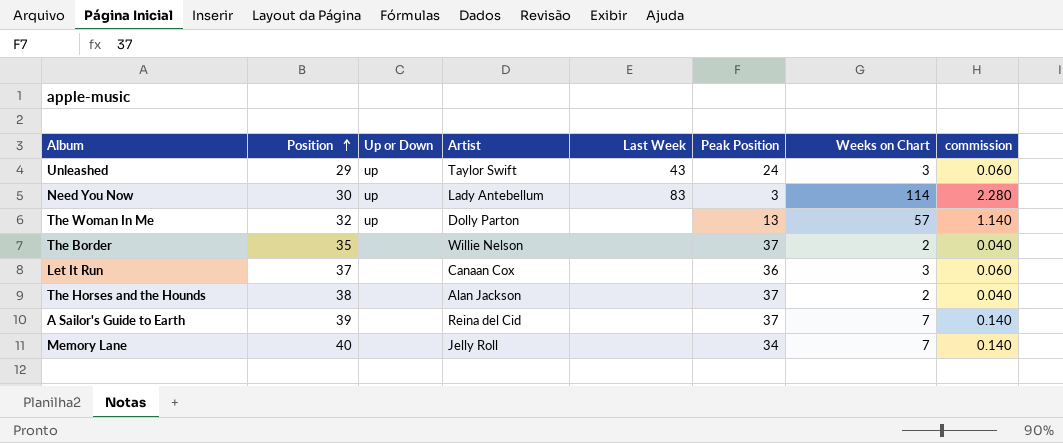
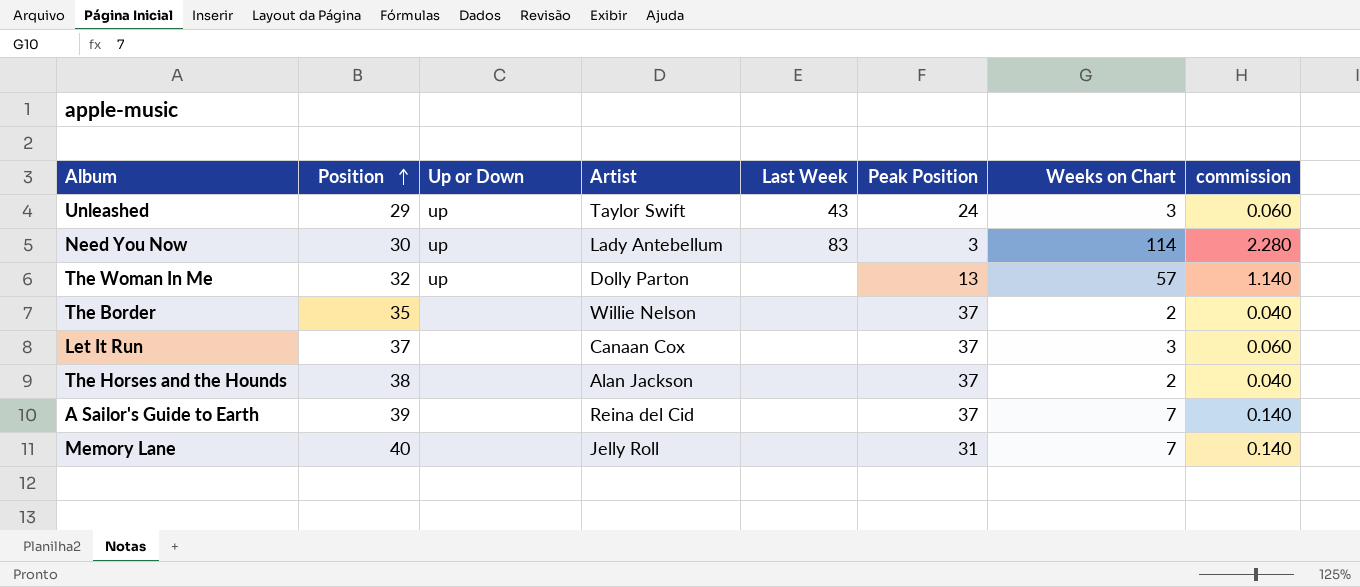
Let It Run | Peak Position: 36 -> 37
Memory Lane | Peak Position: 34 -> 31

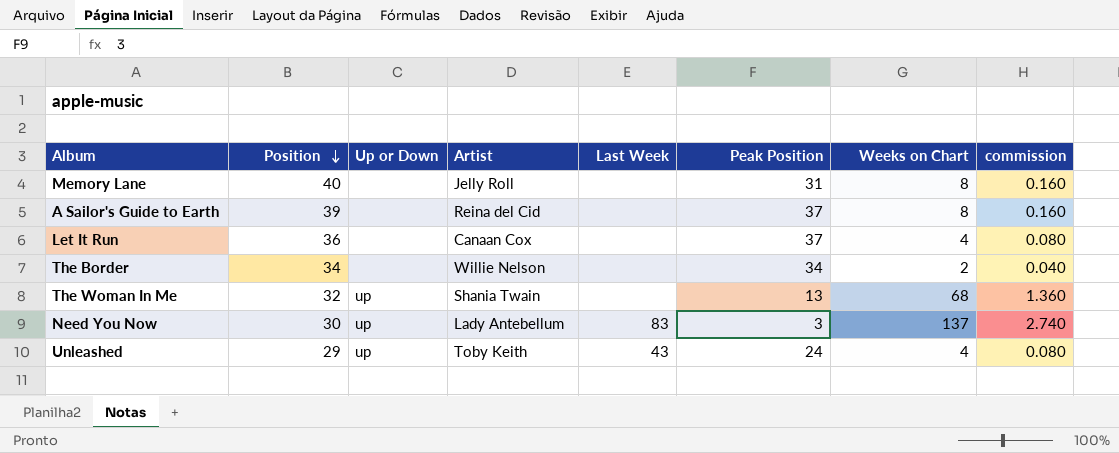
row order: Position ascending -> Position descending
row The Horses and the Hounds: 38 | none | Alan Jackson | none | 37 | 2 | 0.040 -> none
Memory Lane | Weeks on Chart: 7 -> 8
Memory Lane | commission: 0.140 -> 0.160
A Sailor's Guide to Earth | Weeks on Chart: 7 -> 8
A Sailor's Guide to Earth | commission: 0.140 -> 0.160
Let It Run | Position: 37 -> 36
Let It Run | Weeks on Chart: 3 -> 4
Let It Run | commission: 0.060 -> 0.080
The Border | Position: 35 -> 34
The Border | Peak Position: 37 -> 34
The Woman In Me | Artist: Dolly Parton -> Shania Twain
The Woman In Me | Weeks on Chart: 57 -> 68
The Woman In Me | commission: 1.140 -> 1.360
Need You Now | Weeks on Chart: 114 -> 137
Need You Now | commission: 2.280 -> 2.740
Unleashed | Artist: Taylor Swift -> Toby Keith
Unleashed | Weeks on Chart: 3 -> 4
Unleashed | commission: 0.060 -> 0.080

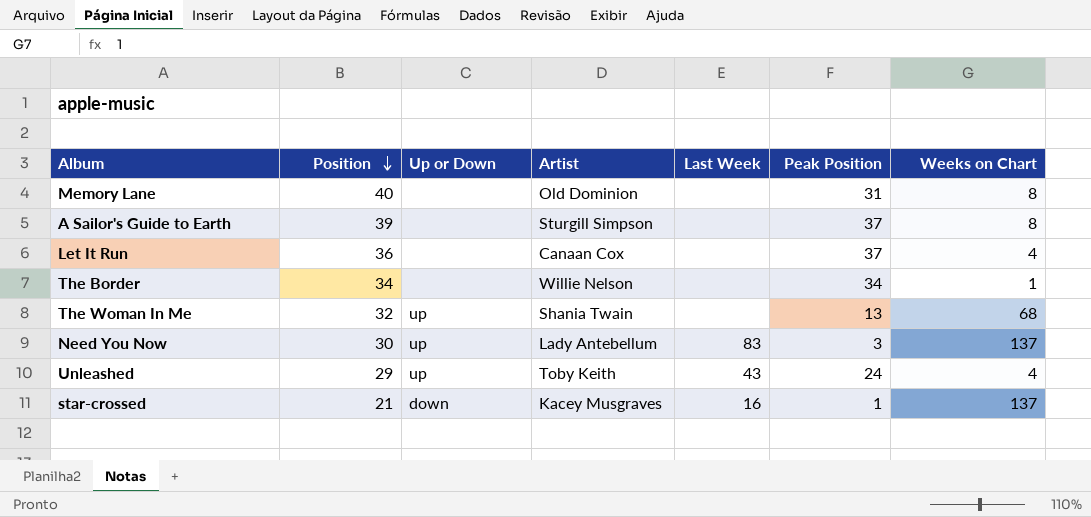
column commission | formula: [Weeks on Chart] * 0.02 -> none
Memory Lane | Artist: Jelly Roll -> Old Dominion
A Sailor's Guide to Earth | Artist: Reina del Cid -> Sturgill Simpson
The Border | Weeks on Chart: 2 -> 1
row star-crossed: none -> 21 | down | Kacey Musgraves | 16 | 1 | 137

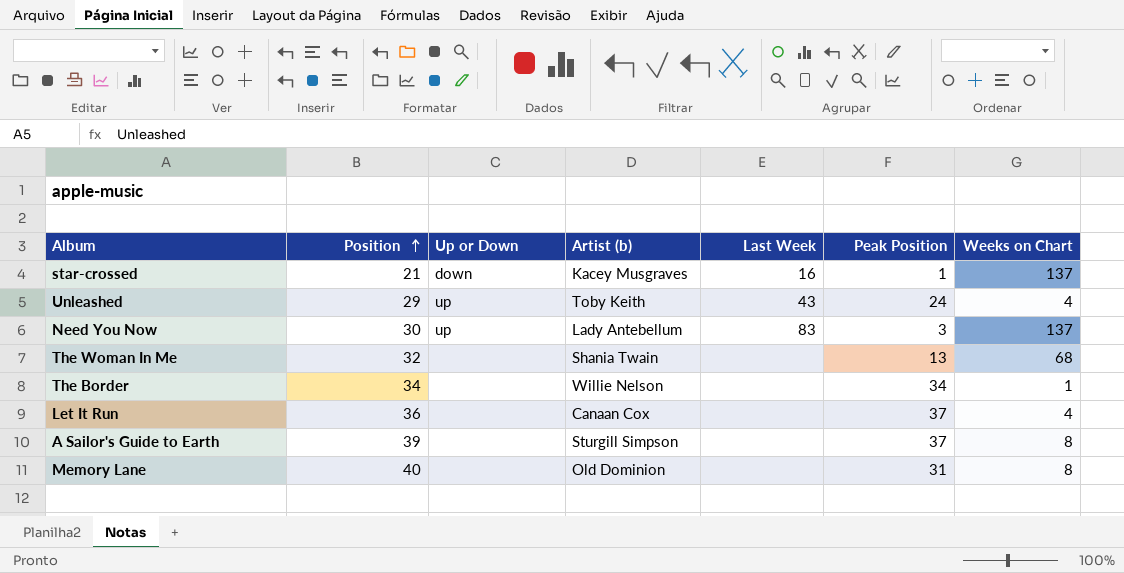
row order: Position descending -> Position ascending
column name: Artist -> Artist (b)
The Woman In Me | Up or Down: up -> none

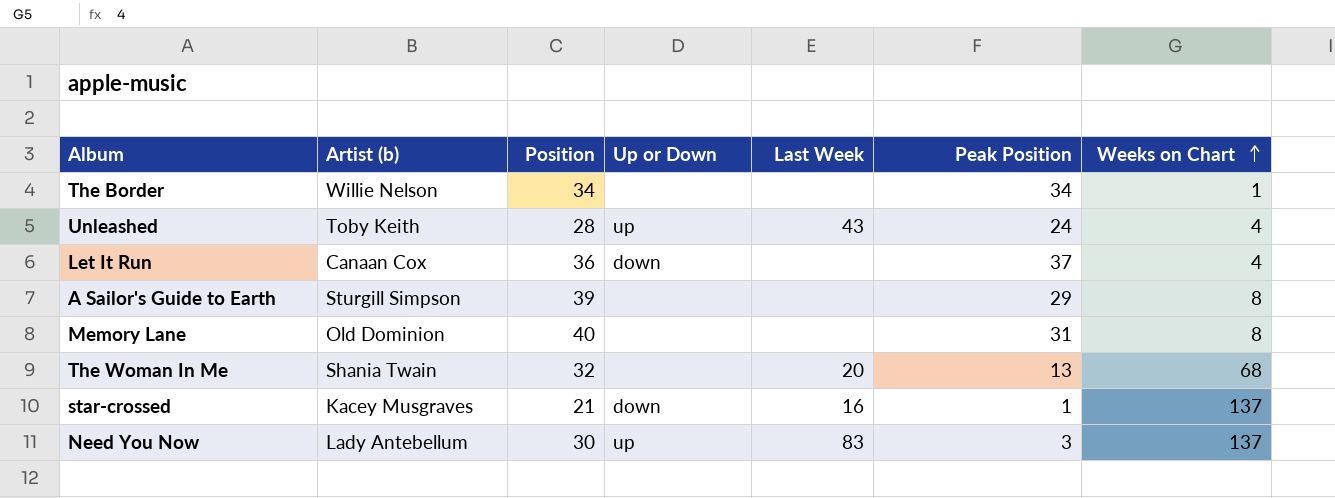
row order: Position ascending -> Weeks on Chart ascending
column Artist (b) | position: 4 -> 2
Unleashed | Position: 29 -> 28
Let It Run | Up or Down: none -> down
A Sailor's Guide to Earth | Peak Position: 37 -> 29
The Woman In Me | Last Week: none -> 20

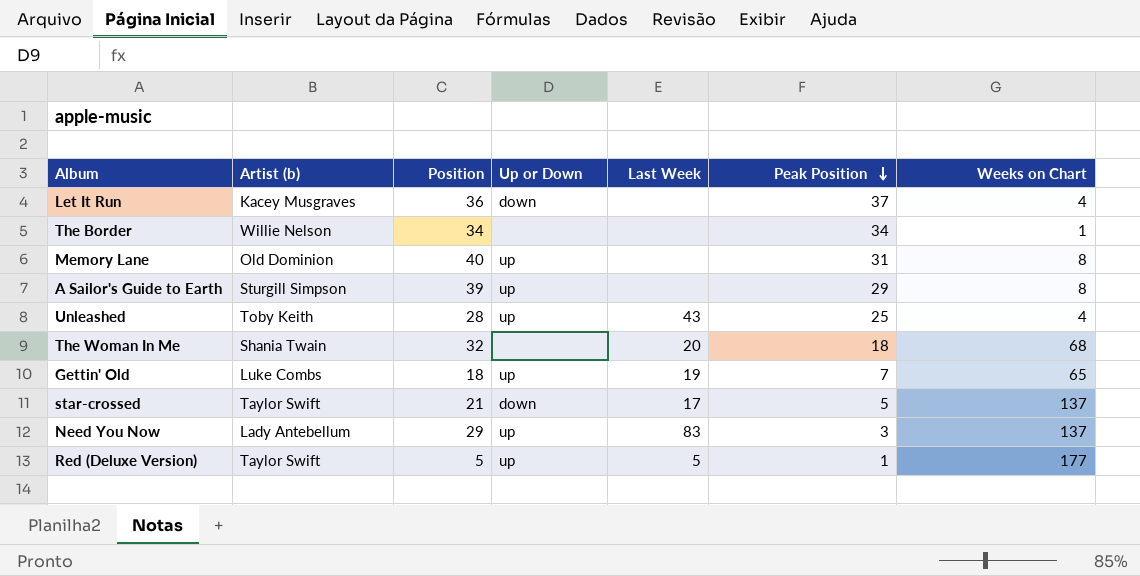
row order: Weeks on Chart ascending -> Peak Position descending
Let It Run | Artist (b): Canaan Cox -> Kacey Musgraves
Memory Lane | Up or Down: none -> up
A Sailor's Guide to Earth | Up or Down: none -> up
Unleashed | Peak Position: 24 -> 25
The Woman In Me | Peak Position: 13 -> 18
row Gettin' Old: none -> Luke Combs | 18 | up | 19 | 7 | 65
star-crossed | Artist (b): Kacey Musgraves -> Taylor Swift
star-crossed | Last Week: 16 -> 17
star-crossed | Peak Position: 1 -> 5
Need You Now | Position: 30 -> 29
row Red (Deluxe Version): none -> Taylor Swift | 5 | up | 5 | 1 | 177

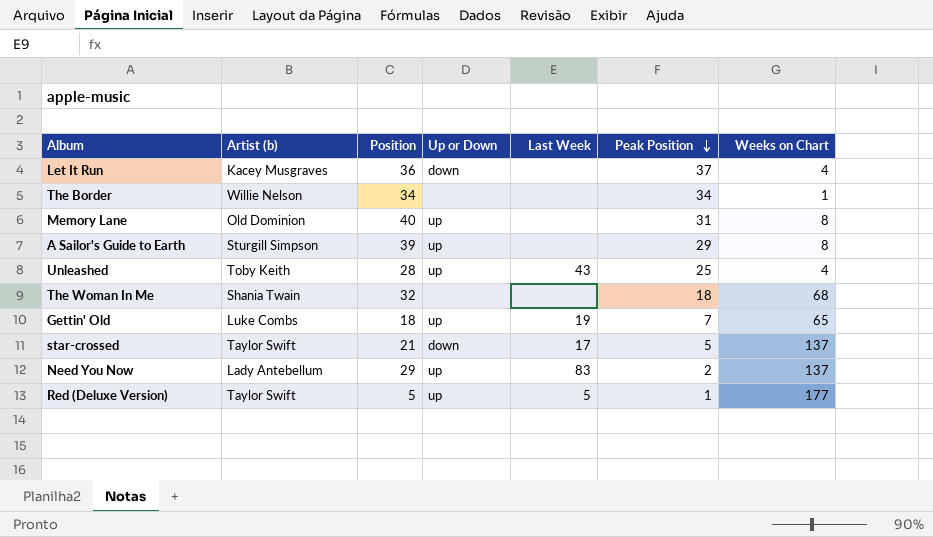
The Woman In Me | Last Week: 20 -> none
Need You Now | Peak Position: 3 -> 2

